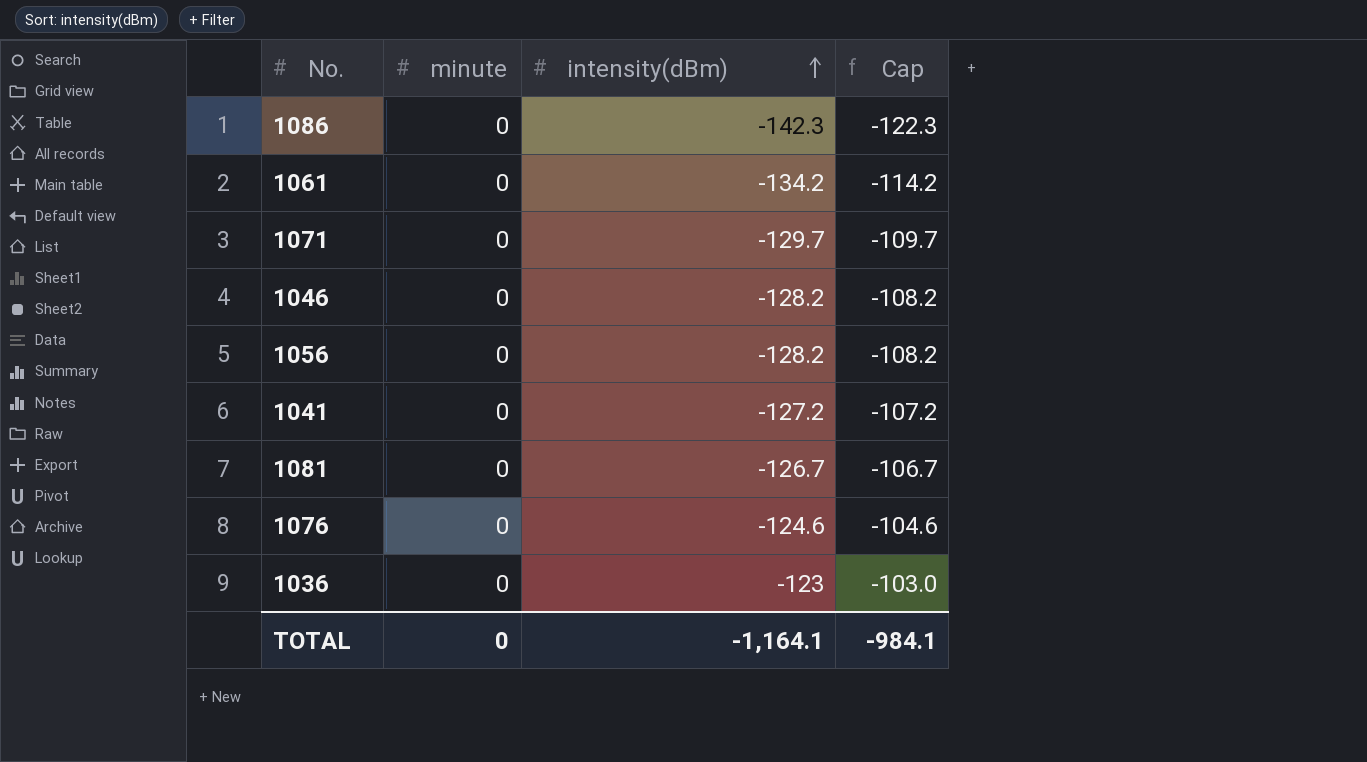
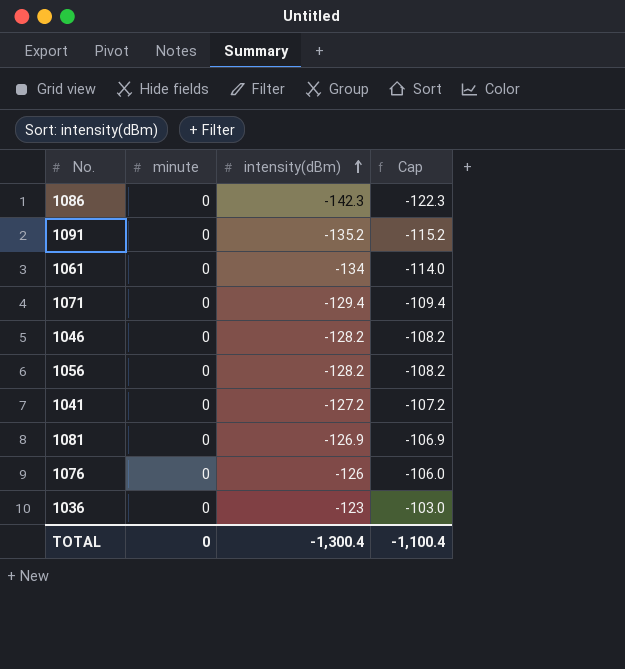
row 1091: none -> 0 | -135.2 | -115.2
1061 | intensity(dBm): -134.2 -> -134
1061 | Cap: -114.2 -> -114.0
1071 | intensity(dBm): -129.7 -> -129.4
1071 | Cap: -109.7 -> -109.4
1081 | intensity(dBm): -126.7 -> -126.9
1081 | Cap: -106.7 -> -106.9
1076 | intensity(dBm): -124.6 -> -126
1076 | Cap: -104.6 -> -106.0
TOTAL | intensity(dBm): -1,164.1 -> -1,300.4
TOTAL | Cap: -984.1 -> -1,100.4

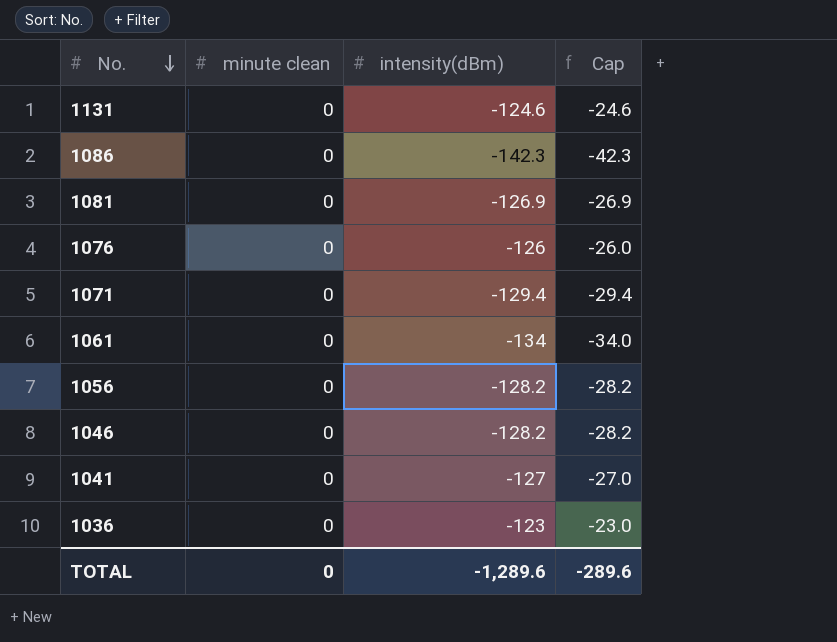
row order: intensity(dBm) ascending -> No. descending
column name: minute -> minute clean
column Cap | formula: [intensity(dBm)] + 20 -> [intensity(dBm)] + 100
row 1091: 0 | -135.2 | -115.2 -> none
row 1131: none -> 0 | -124.6 | -24.6
1041 | intensity(dBm): -127.2 -> -127
TOTAL | intensity(dBm): -1,300.4 -> -1,289.6
TOTAL | Cap: -1,100.4 -> -289.6

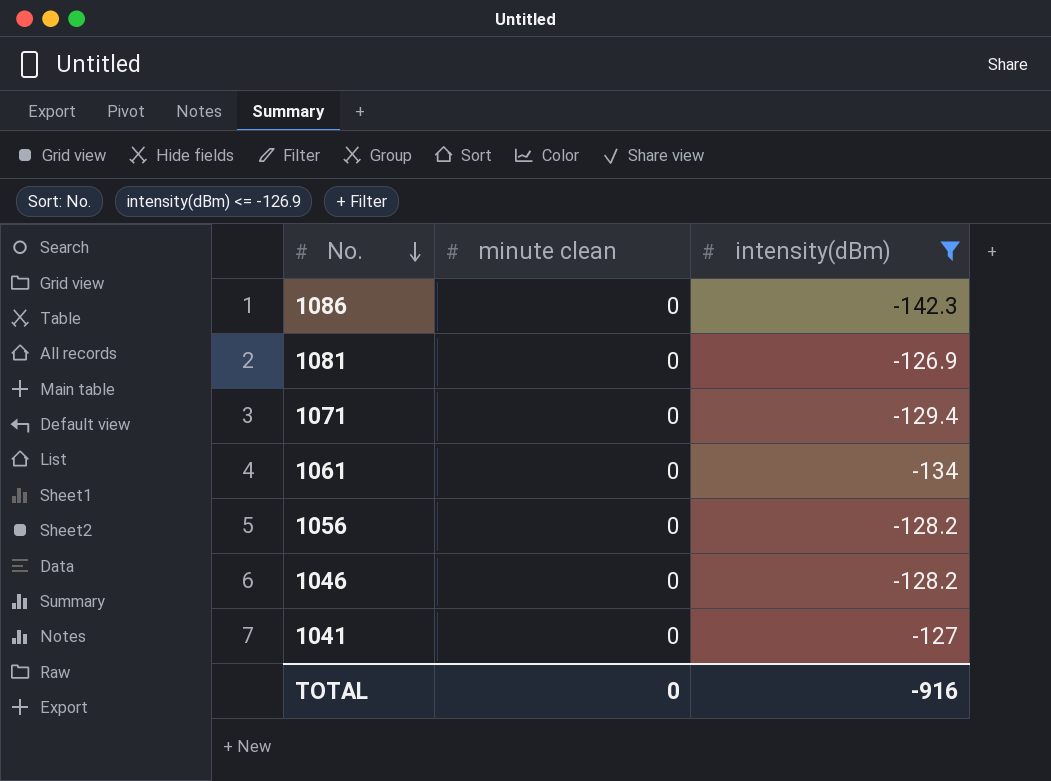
filter: none -> intensity(dBm) <= -126.9
column Cap | formula: [intensity(dBm)] + 100 -> none
TOTAL | intensity(dBm): -1,289.6 -> -916

